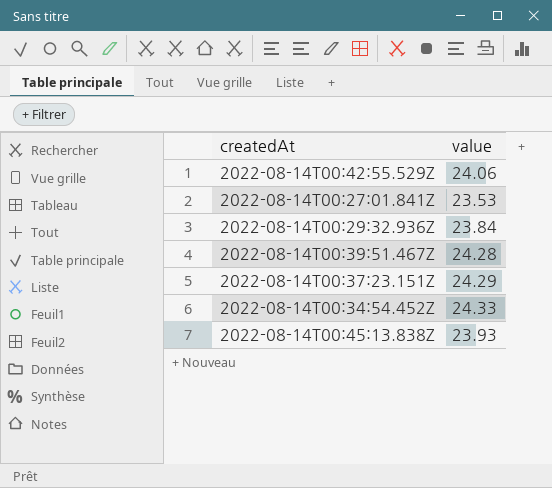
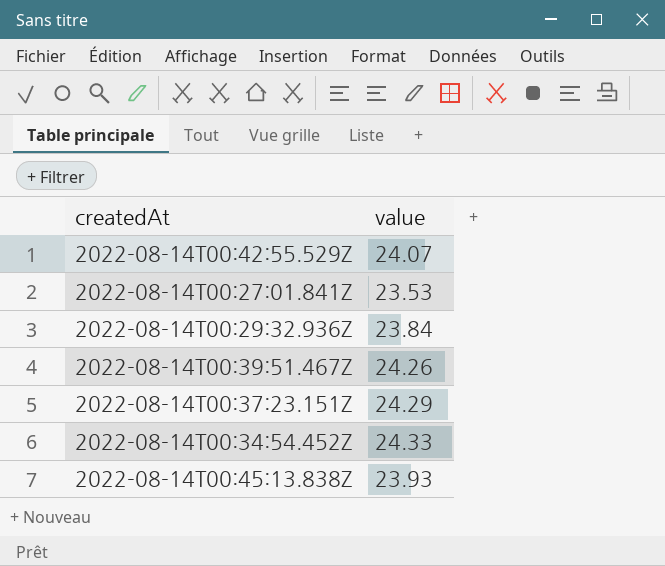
2022-08-14T00:42:55.529Z | value: 24.06 -> 24.07
2022-08-14T00:39:51.467Z | value: 24.28 -> 24.26

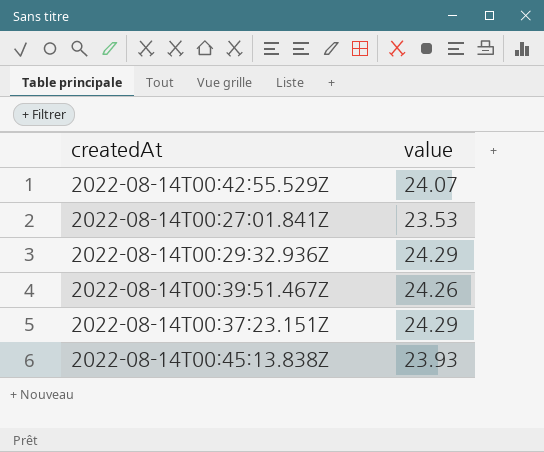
row 2022-08-14T00:34:54.452Z: 24.33 -> none
2022-08-14T00:29:32.936Z | value: 23.84 -> 24.29

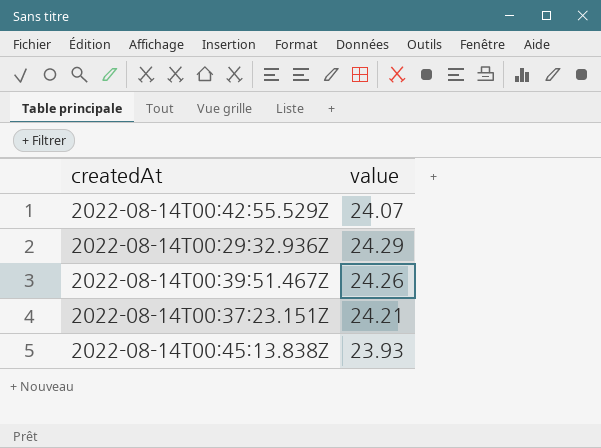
row 2022-08-14T00:27:01.841Z: 23.53 -> none
2022-08-14T00:37:23.151Z | value: 24.29 -> 24.21

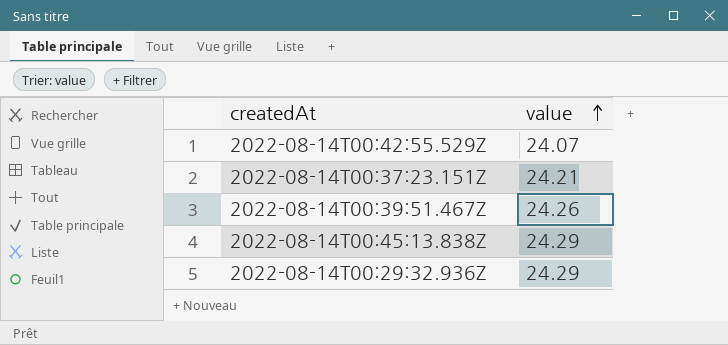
row order: none -> value ascending
2022-08-14T00:45:13.838Z | value: 23.93 -> 24.29

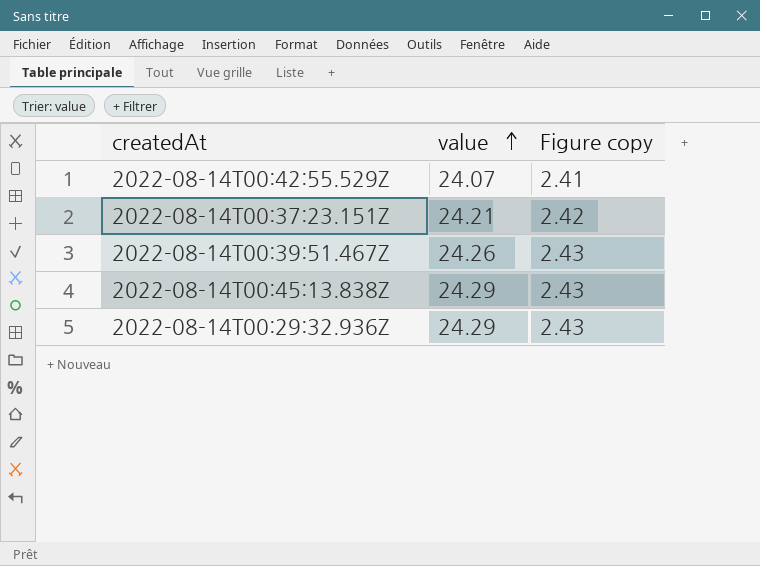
column Figure copy | formula: none -> [value] * 0.1

